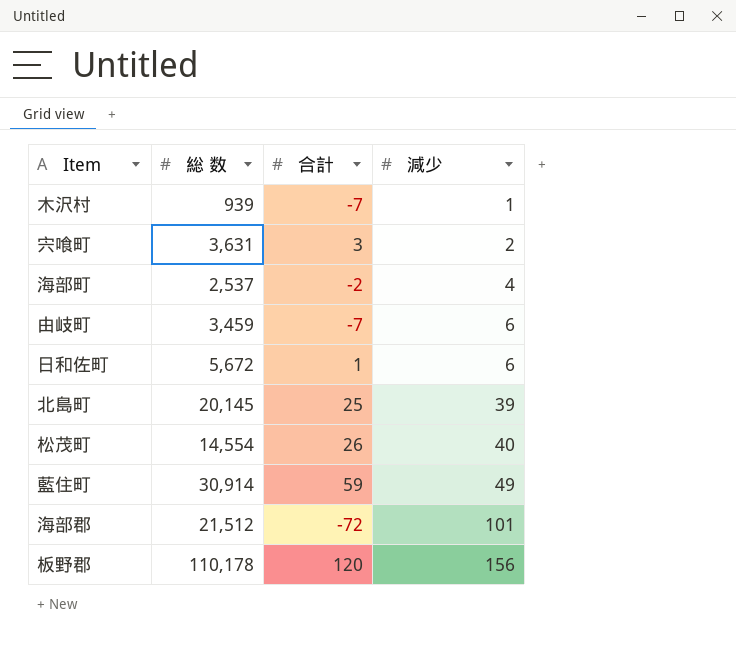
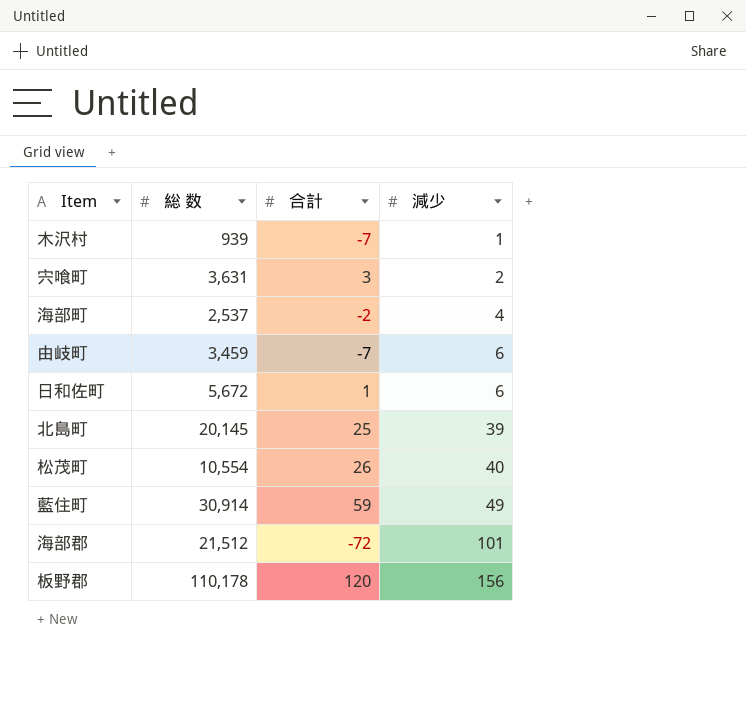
松茂町 | 総 数: 14,554 -> 10,554

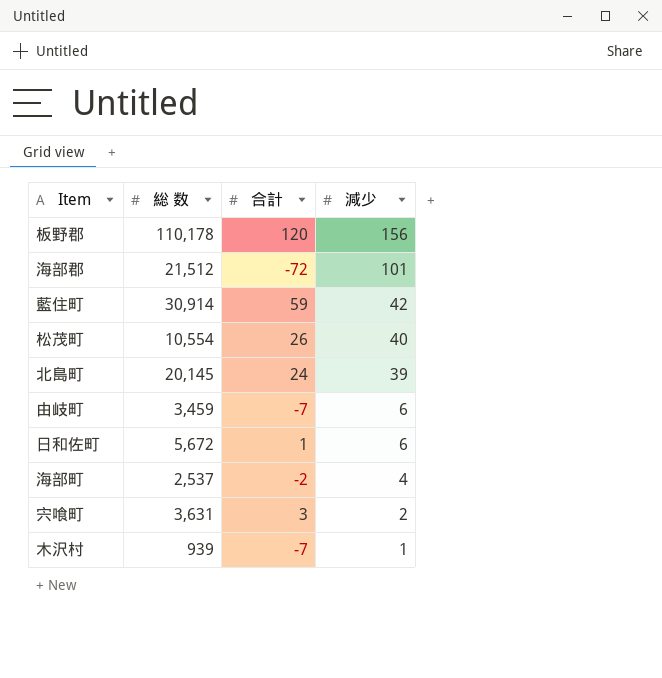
row order: 減少 ascending -> 減少 descending
藍住町 | 減少: 49 -> 42
北島町 | 合計: 25 -> 24

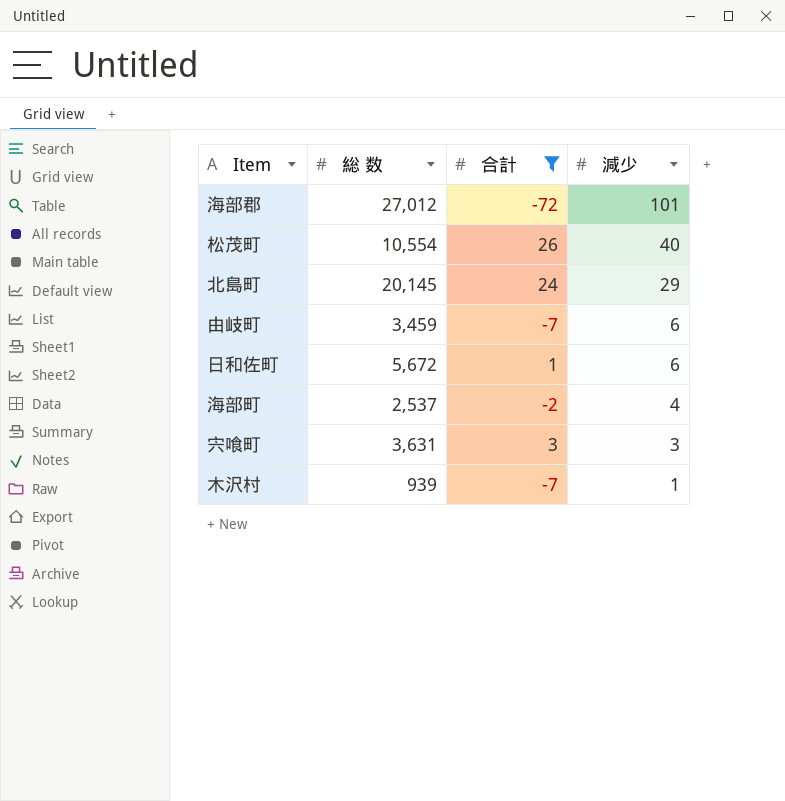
filter: none -> 合計 <= 26
海部郡 | 総 数: 21,512 -> 27,012
北島町 | 減少: 39 -> 29
宍喰町 | 減少: 2 -> 3

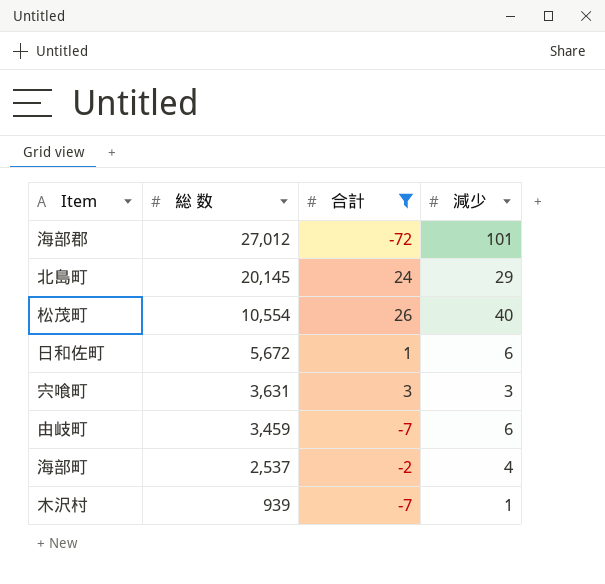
row order: 減少 descending -> 総 数 descending

